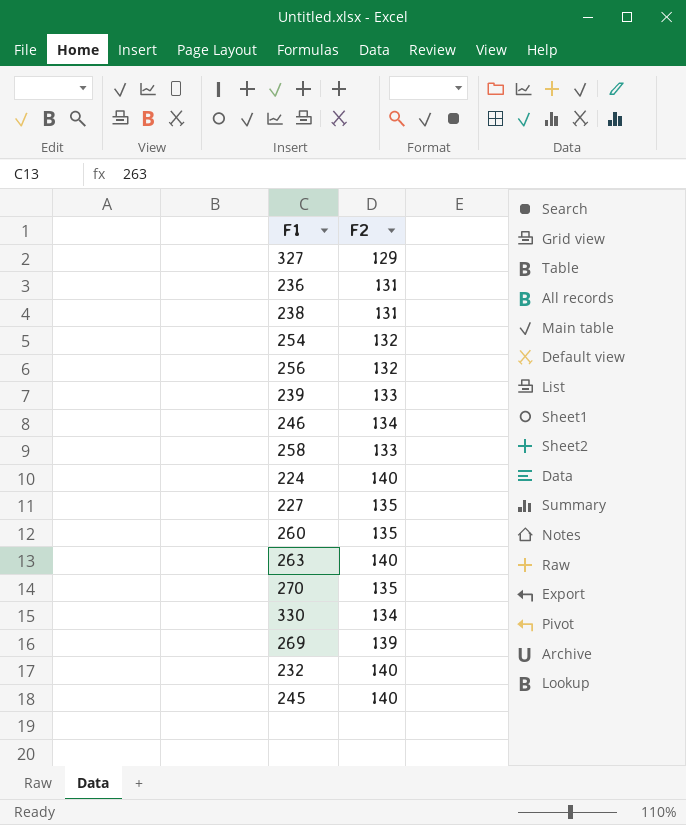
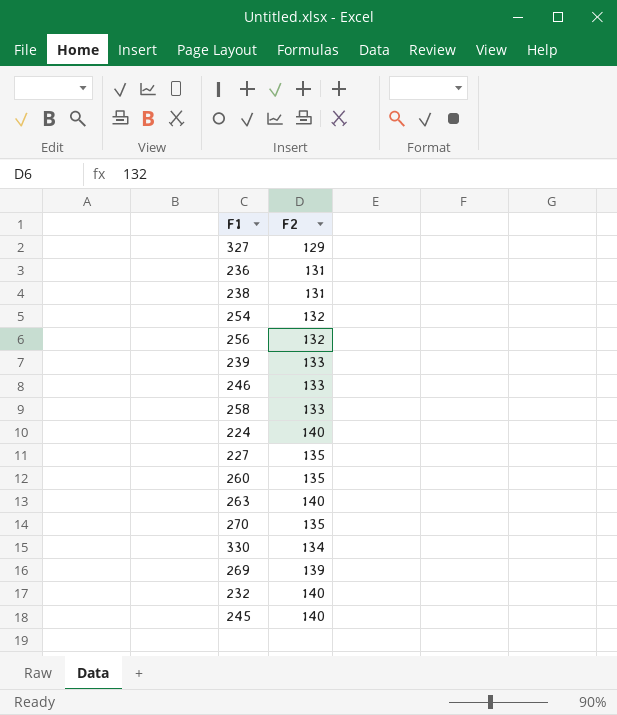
246 | F2: 134 -> 133

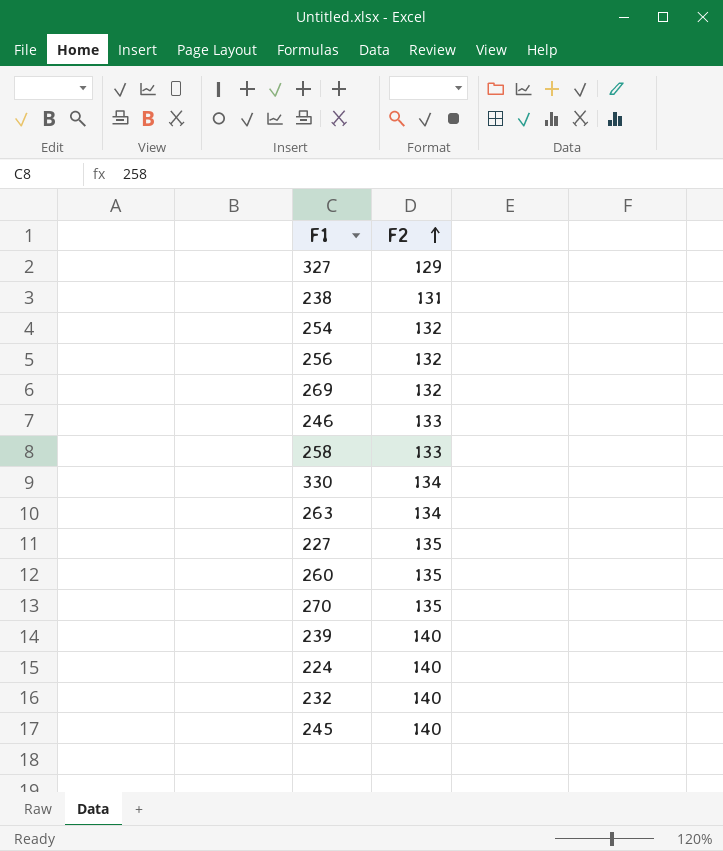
row order: none -> F2 ascending
row 236: 131 -> none
269 | F2: 139 -> 132
263 | F2: 140 -> 134
239 | F2: 133 -> 140

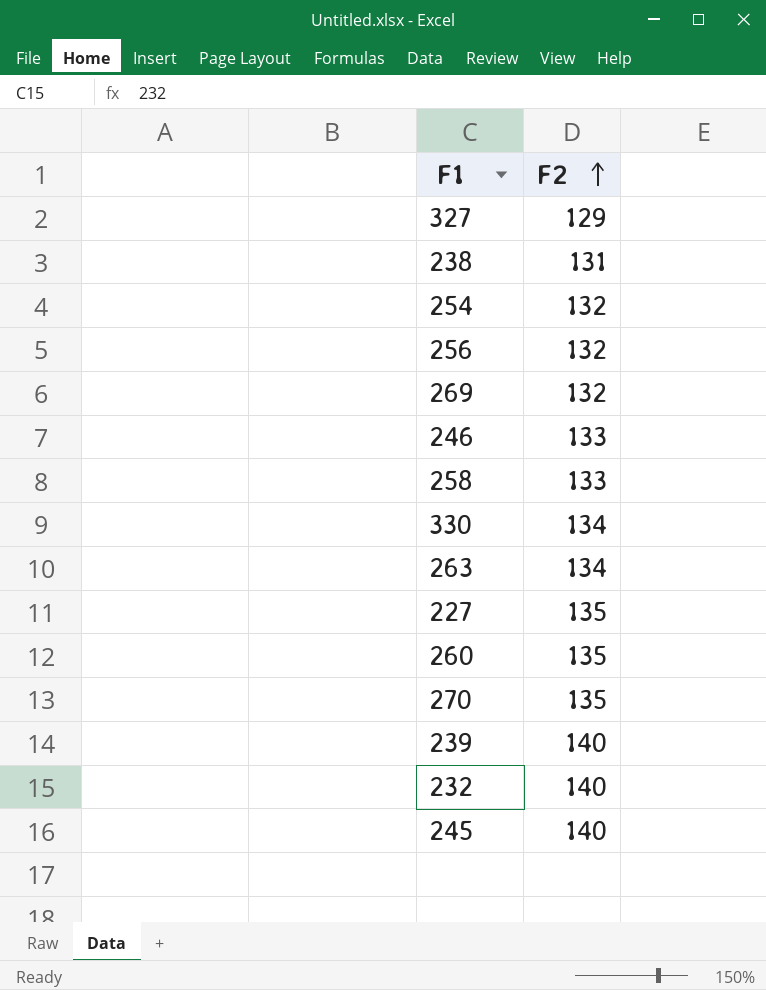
row 224: 140 -> none

